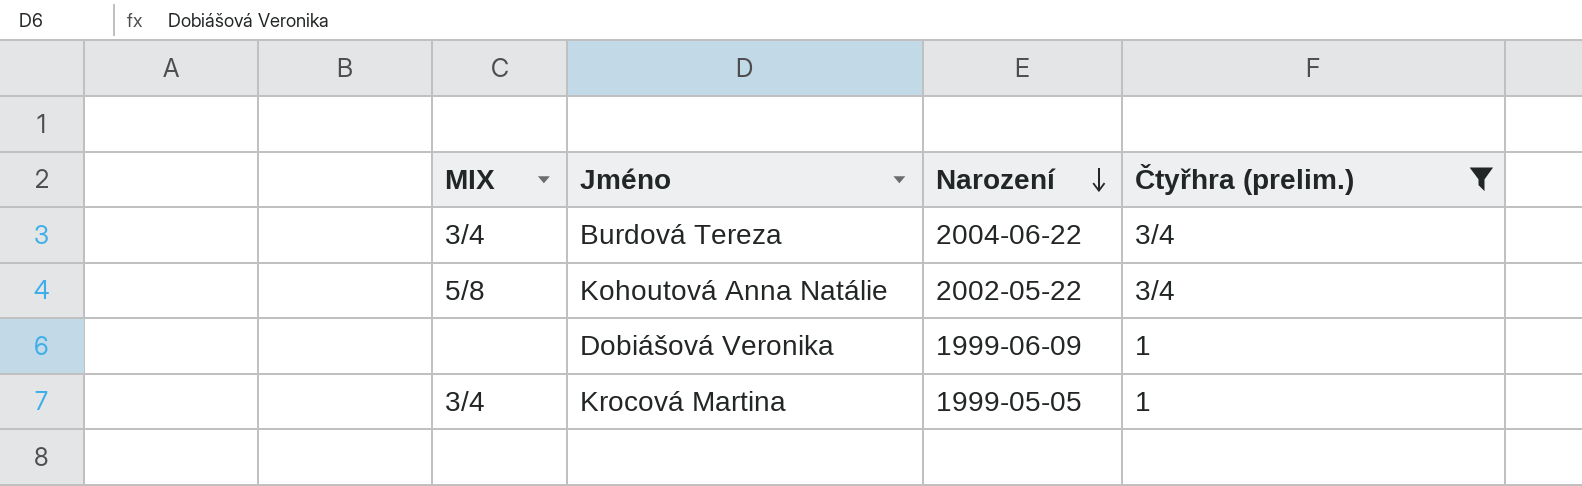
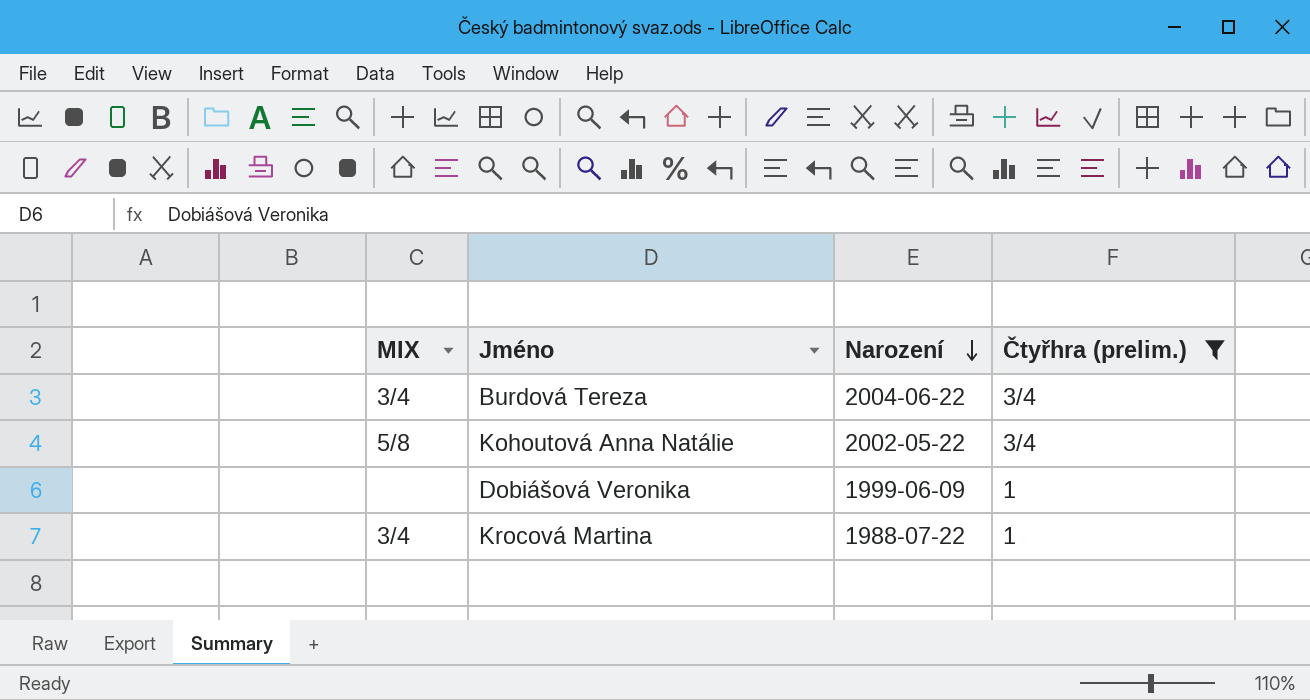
Krocová Martina | Narození: 1999-05-05 -> 1988-07-22

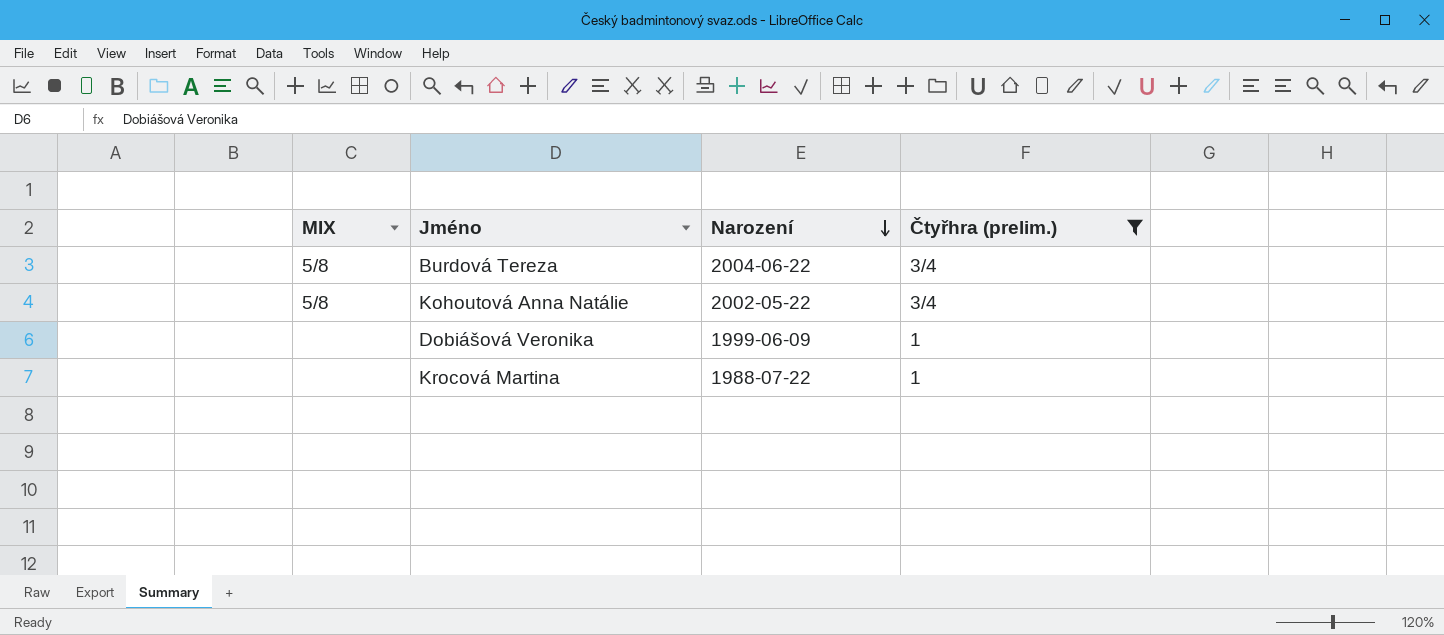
Burdová Tereza | MIX: 3/4 -> 5/8
Krocová Martina | MIX: 3/4 -> none

